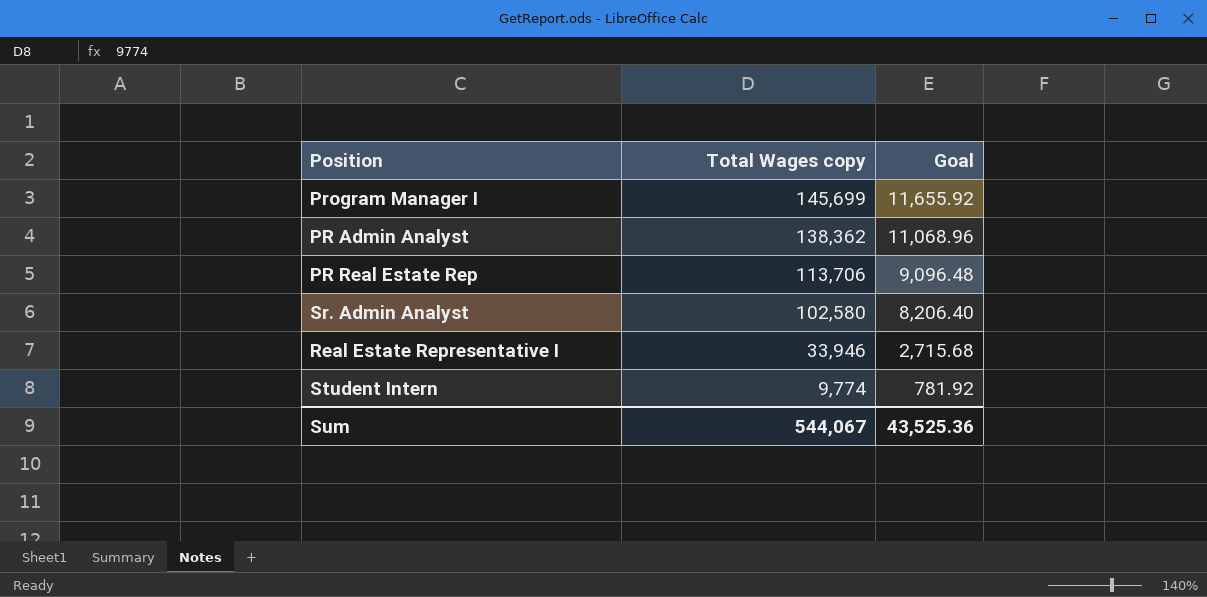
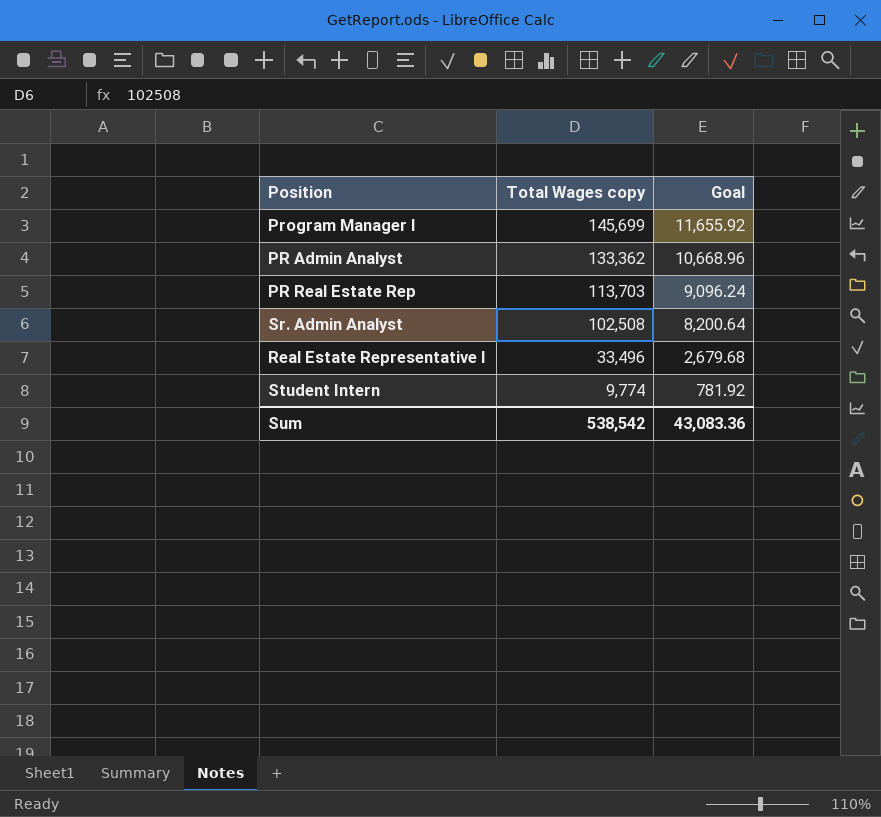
PR Admin Analyst | Total Wages copy: 138,362 -> 133,362
PR Admin Analyst | Goal: 11,068.96 -> 10,668.96
PR Real Estate Rep | Total Wages copy: 113,706 -> 113,703
PR Real Estate Rep | Goal: 9,096.48 -> 9,096.24
Sr. Admin Analyst | Total Wages copy: 102,580 -> 102,508
Sr. Admin Analyst | Goal: 8,206.40 -> 8,200.64
Real Estate Representative I | Total Wages copy: 33,946 -> 33,496
Real Estate Representative I | Goal: 2,715.68 -> 2,679.68
Sum | Total Wages copy: 544,067 -> 538,542
Sum | Goal: 43,525.36 -> 43,083.36

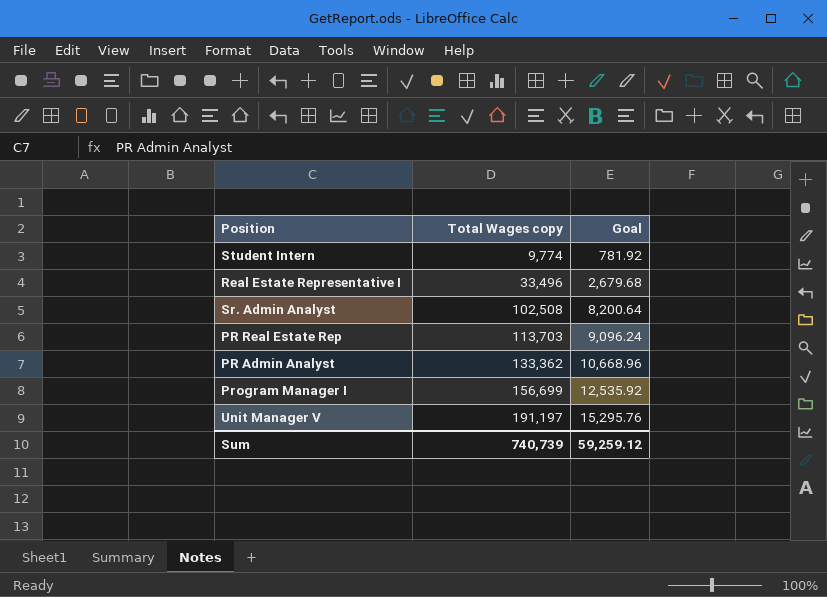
row order: Total Wages copy descending -> Total Wages copy ascending
Program Manager I | Total Wages copy: 145,699 -> 156,699
Program Manager I | Goal: 11,655.92 -> 12,535.92
row Unit Manager V: none -> 191,197 | 15,295.76
Sum | Total Wages copy: 538,542 -> 740,739
Sum | Goal: 43,083.36 -> 59,259.12

